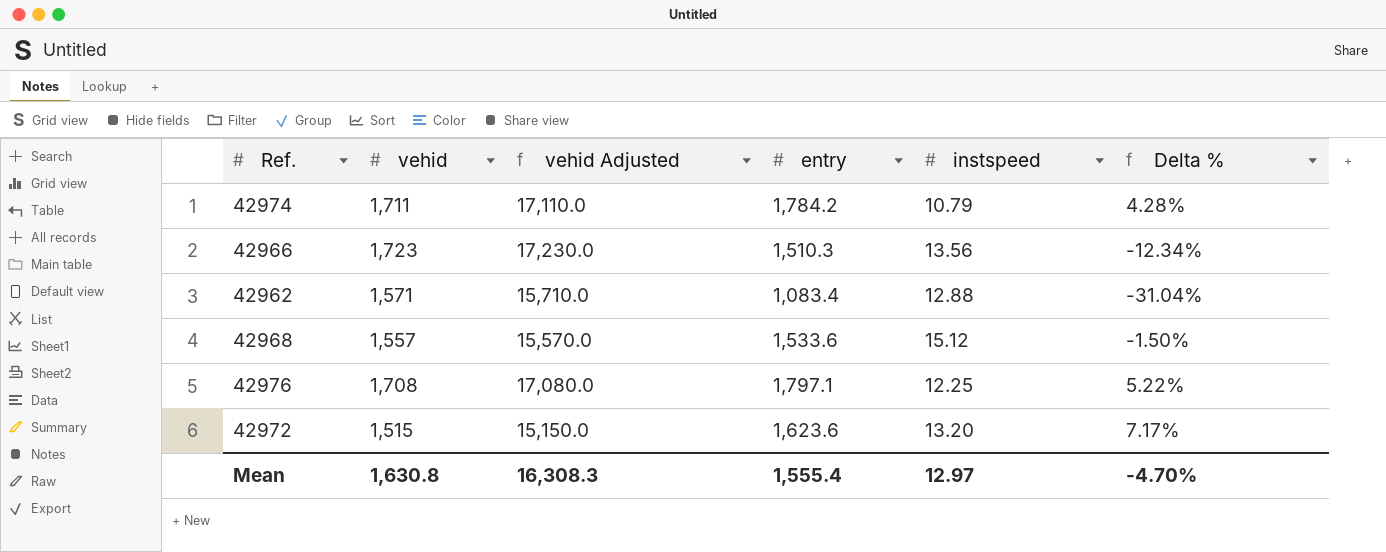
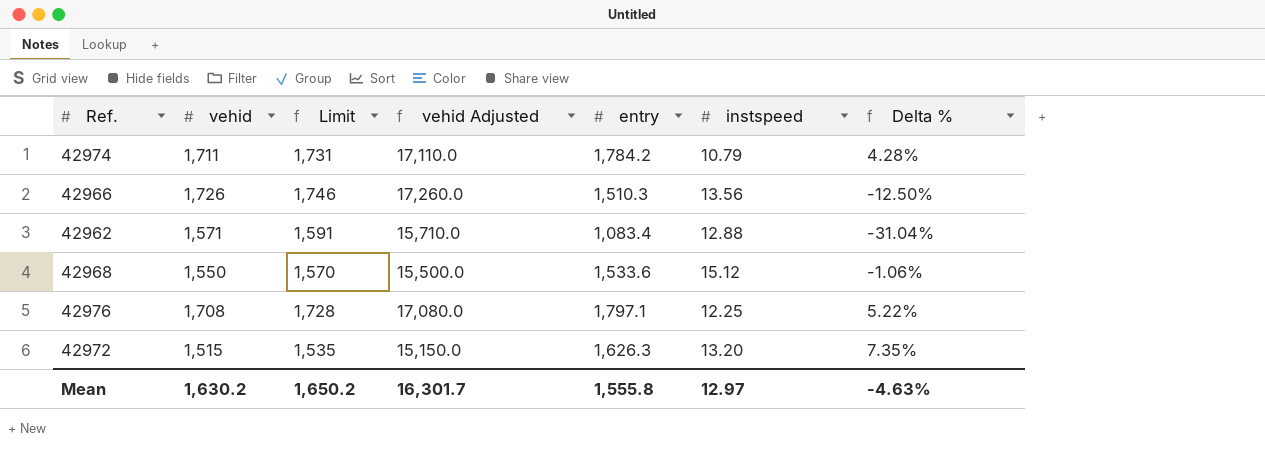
column Limit | formula: none -> [vehid] + 20
42966 | vehid: 1,723 -> 1,726
42966 | vehid Adjusted: 17,230.0 -> 17,260.0
42966 | Delta %: -12.34% -> -12.50%
42968 | vehid: 1,557 -> 1,550
42968 | vehid Adjusted: 15,570.0 -> 15,500.0
42968 | Delta %: -1.50% -> -1.06%
42972 | entry: 1,623.6 -> 1,626.3
42972 | Delta %: 7.17% -> 7.35%
Mean | vehid: 1,630.8 -> 1,630.2
Mean | vehid Adjusted: 16,308.3 -> 16,301.7
Mean | entry: 1,555.4 -> 1,555.8
Mean | Delta %: -4.70% -> -4.63%

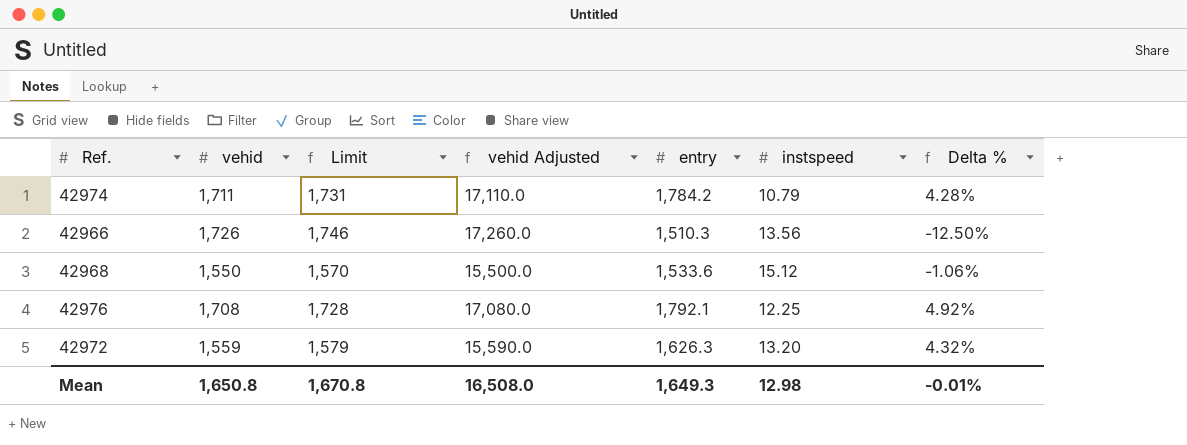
row 42962: 1,571 | 1,591 | 15,710.0 | 1,083.4 | 12.88 | -31.04% -> none
42976 | entry: 1,797.1 -> 1,792.1
42976 | Delta %: 5.22% -> 4.92%
42972 | vehid: 1,515 -> 1,559
42972 | Limit: 1,535 -> 1,579
42972 | vehid Adjusted: 15,150.0 -> 15,590.0
42972 | Delta %: 7.35% -> 4.32%
Mean | vehid: 1,630.2 -> 1,650.8
Mean | Limit: 1,650.2 -> 1,670.8
Mean | vehid Adjusted: 16,301.7 -> 16,508.0
Mean | entry: 1,555.8 -> 1,649.3
Mean | instspeed: 12.97 -> 12.98
Mean | Delta %: -4.63% -> -0.01%

